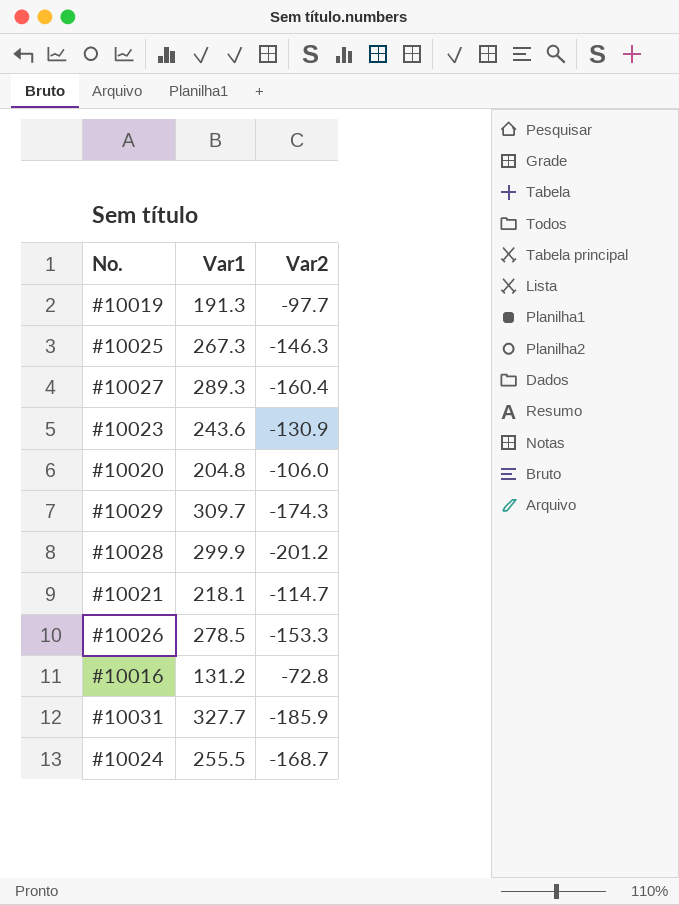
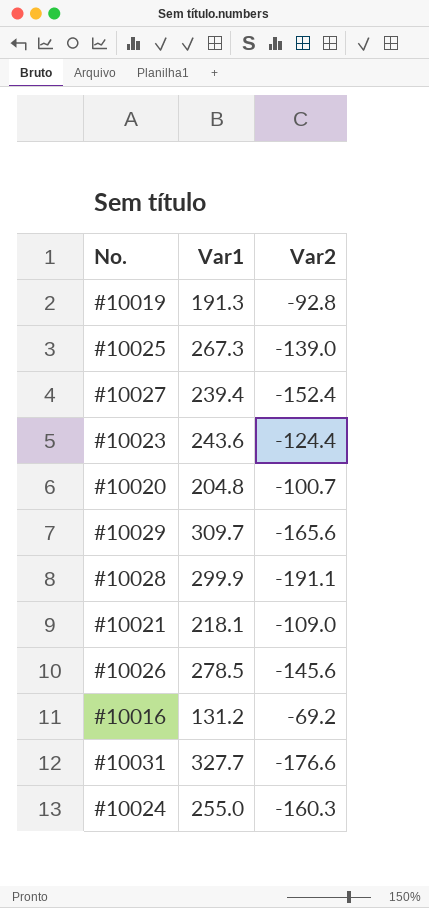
#10019 | Var2: -97.7 -> -92.8
#10025 | Var2: -146.3 -> -139.0
#10027 | Var1: 289.3 -> 239.4
#10027 | Var2: -160.4 -> -152.4
#10023 | Var2: -130.9 -> -124.4
#10020 | Var2: -106.0 -> -100.7
#10029 | Var2: -174.3 -> -165.6
#10028 | Var2: -201.2 -> -191.1
#10021 | Var2: -114.7 -> -109.0
#10026 | Var2: -153.3 -> -145.6
#10016 | Var2: -72.8 -> -69.2
#10031 | Var2: -185.9 -> -176.6
#10024 | Var1: 255.5 -> 255.0
#10024 | Var2: -168.7 -> -160.3

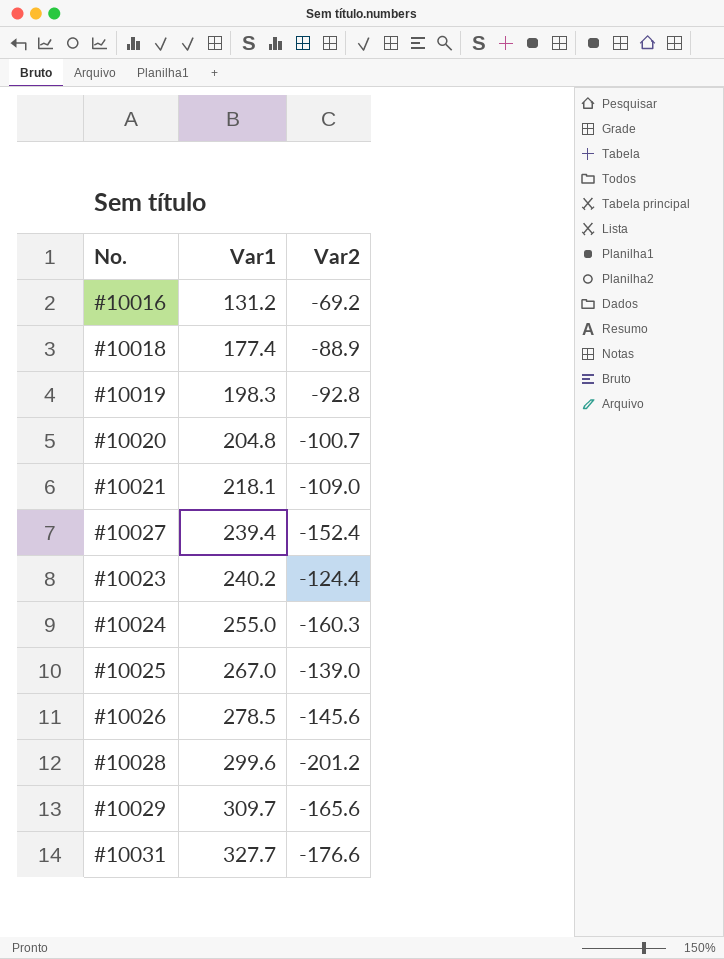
row order: none -> Var1 ascending
row #10018: none -> 177.4 | -88.9
#10019 | Var1: 191.3 -> 198.3
#10023 | Var1: 243.6 -> 240.2
#10025 | Var1: 267.3 -> 267.0
#10028 | Var1: 299.9 -> 299.6
#10028 | Var2: -191.1 -> -201.2

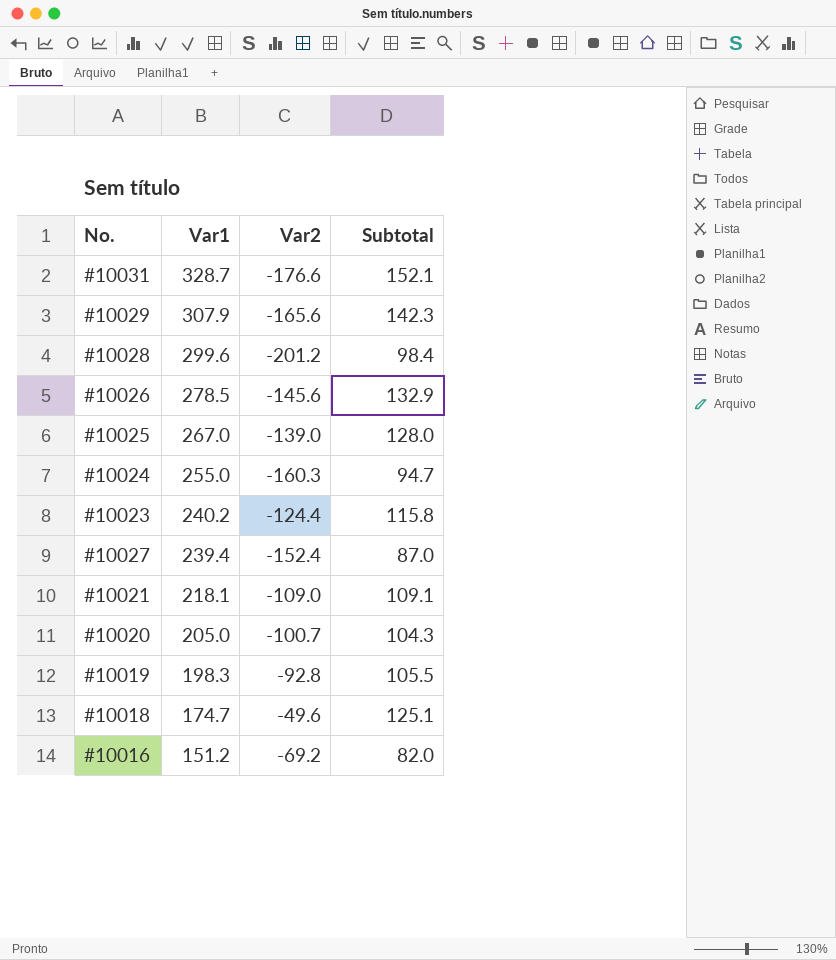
row order: Var1 ascending -> Var1 descending
column Subtotal | formula: none -> [Var1] + [Var2]
#10031 | Var1: 327.7 -> 328.7
#10029 | Var1: 309.7 -> 307.9
#10020 | Var1: 204.8 -> 205.0
#10018 | Var1: 177.4 -> 174.7
#10018 | Var2: -88.9 -> -49.6
#10016 | Var1: 131.2 -> 151.2

